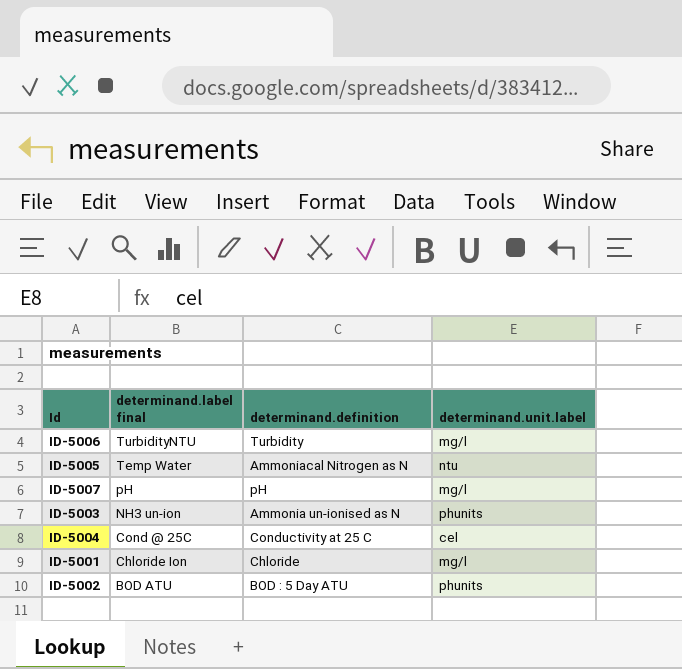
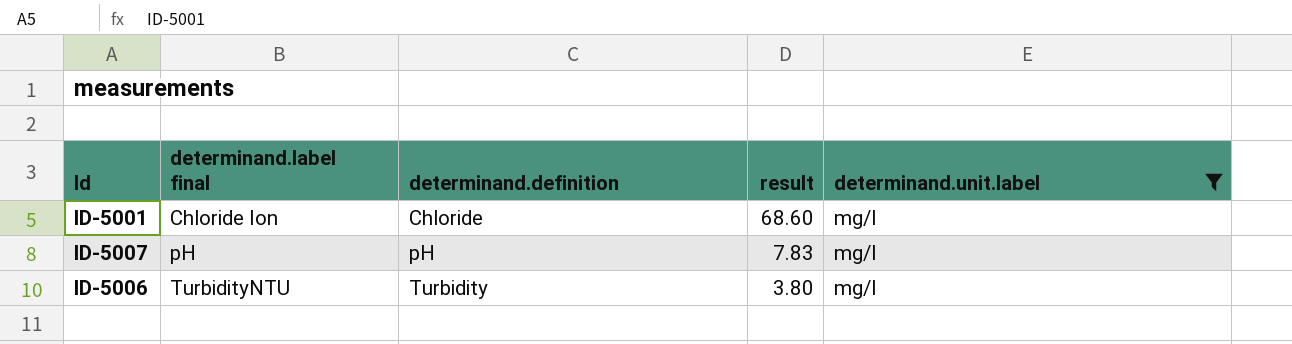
filter: none -> determinand.unit.label = mg/l
row order: determinand.label final descending -> determinand.label final ascending
column result | position: none -> 4

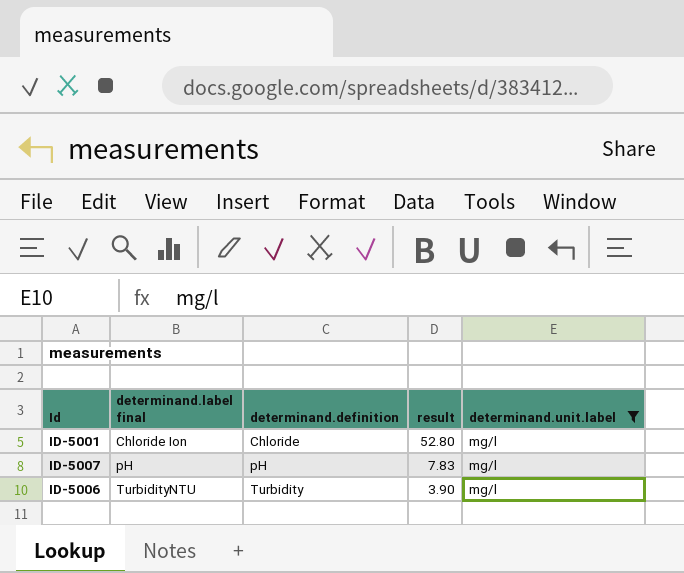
ID-5001 | result: 68.60 -> 52.80
ID-5006 | result: 3.80 -> 3.90

